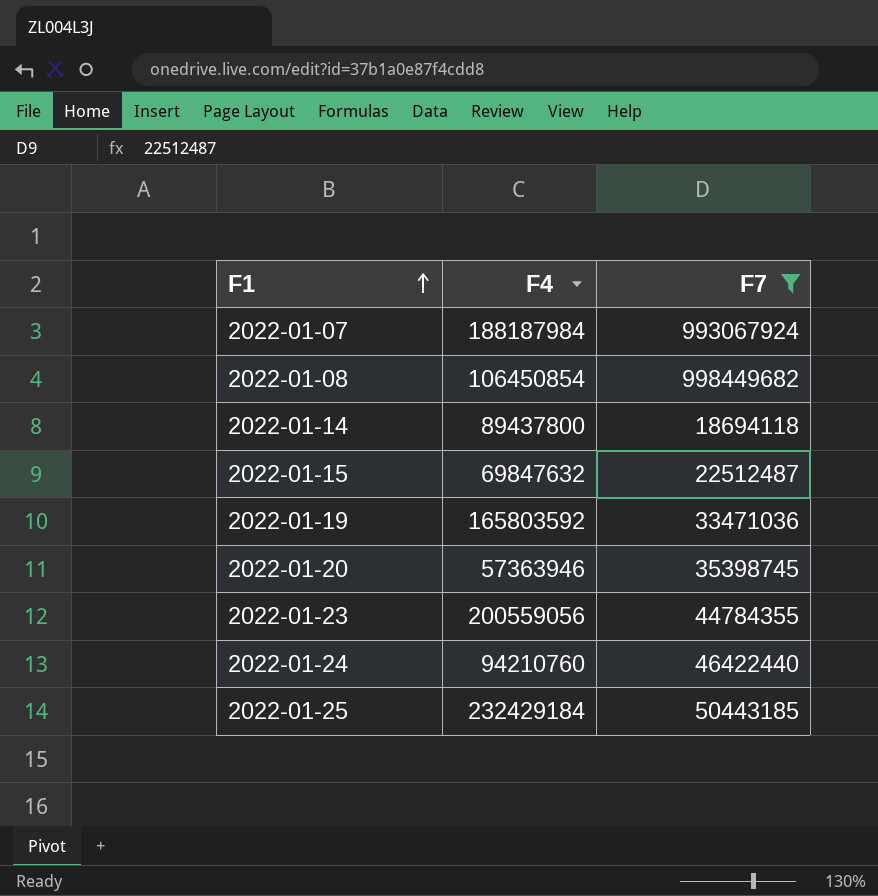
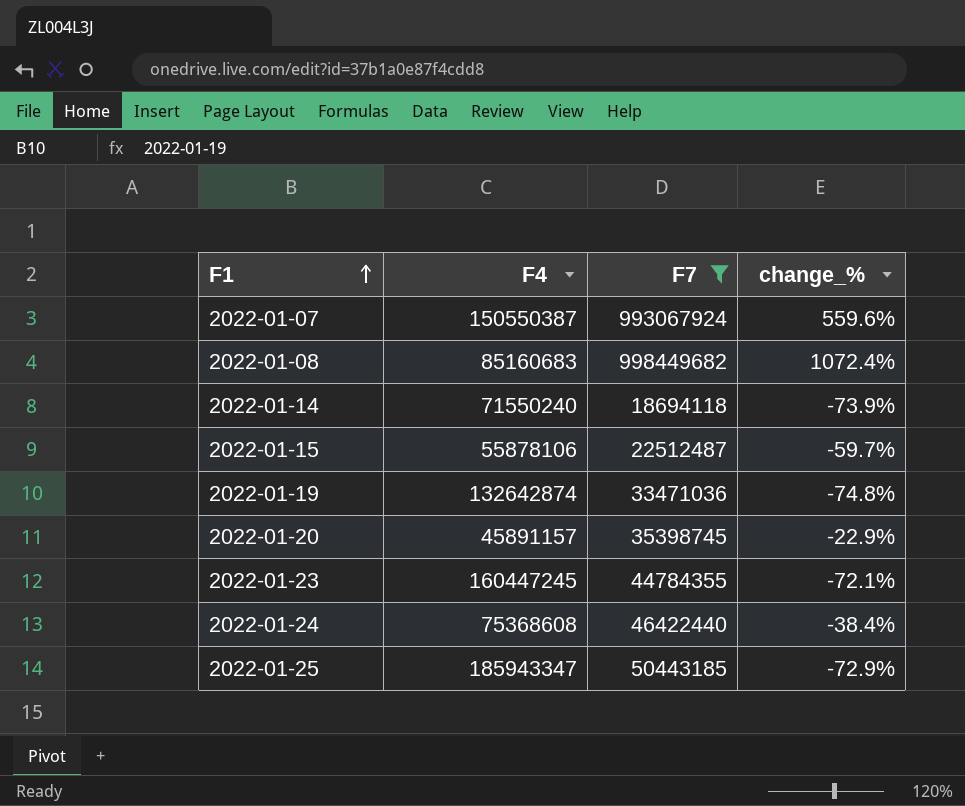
column change_% | formula: none -> ([F7] - [F4]) / [F4]
2022-01-07 | F4: 188187984 -> 150550387
2022-01-08 | F4: 106450854 -> 85160683
2022-01-14 | F4: 89437800 -> 71550240
2022-01-15 | F4: 69847632 -> 55878106
2022-01-19 | F4: 165803592 -> 132642874
2022-01-20 | F4: 57363946 -> 45891157
2022-01-23 | F4: 200559056 -> 160447245
2022-01-24 | F4: 94210760 -> 75368608
2022-01-25 | F4: 232429184 -> 185943347

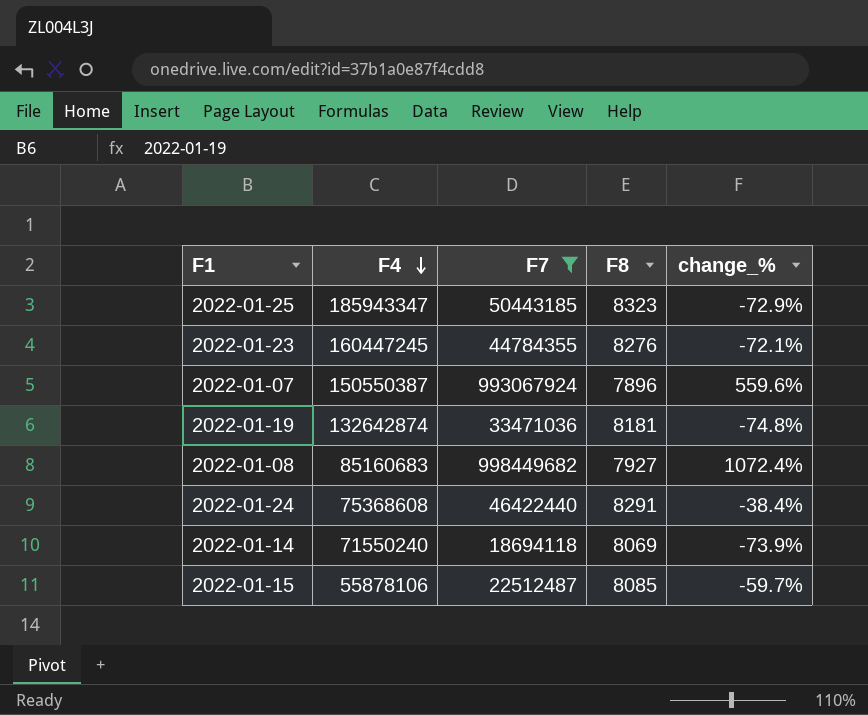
row order: F1 ascending -> F4 descending
column F8 | position: none -> 4
row 2022-01-20: 45891157 | 35398745 | -22.9% -> none

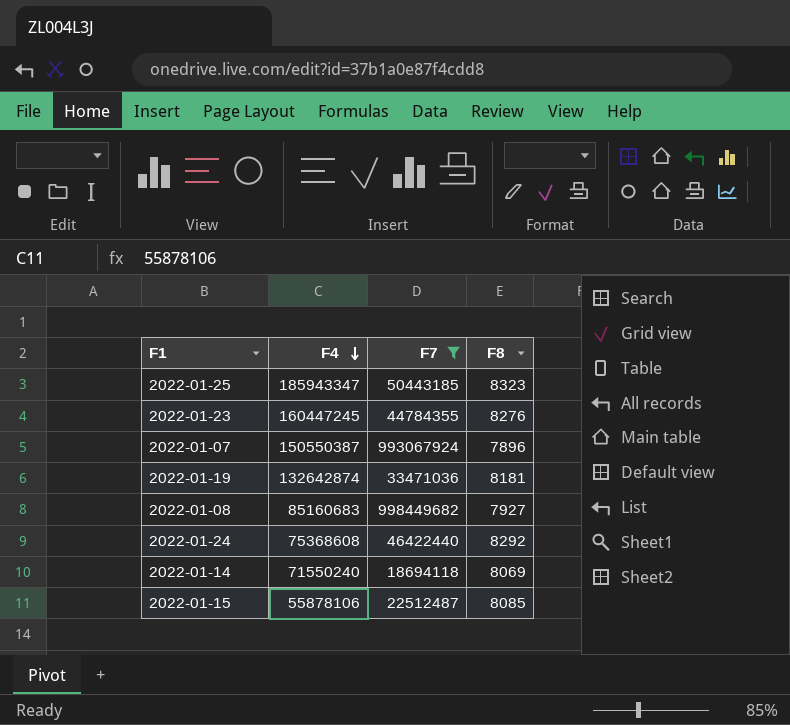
column change_% | formula: ([F7] - [F4]) / [F4] -> none
2022-01-24 | F8: 8291 -> 8292

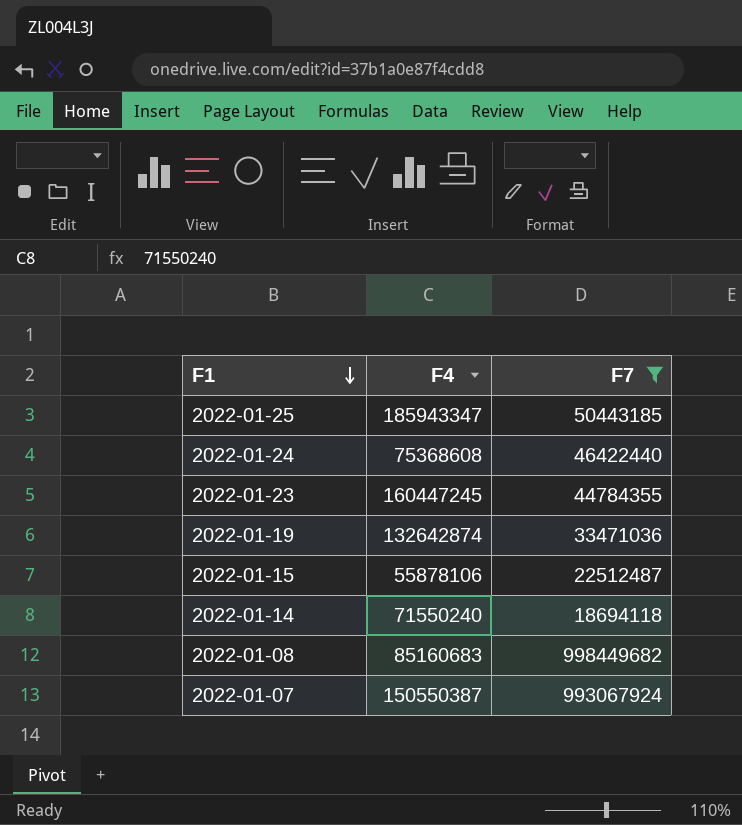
row order: F4 descending -> F1 descending
column F8 | position: 4 -> none

